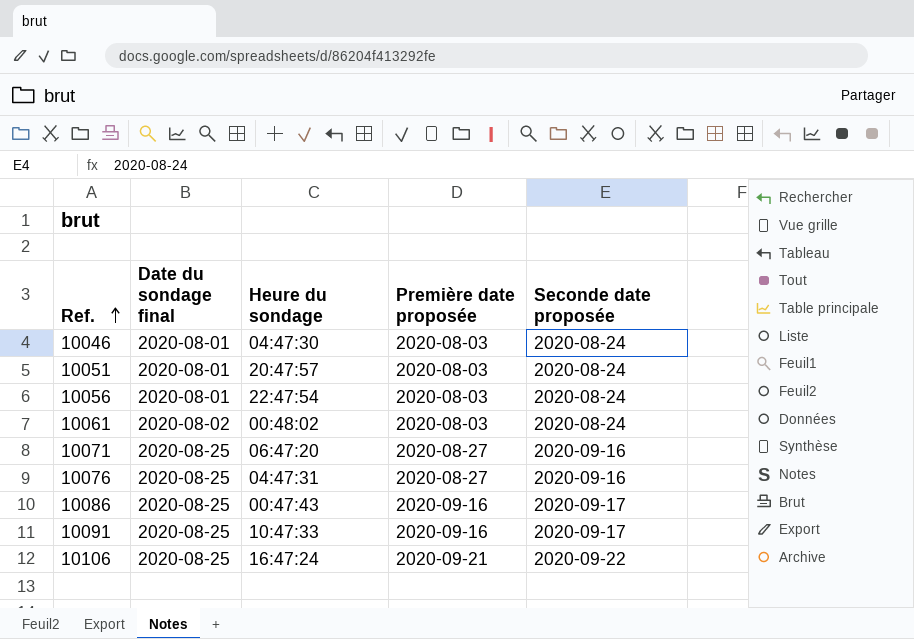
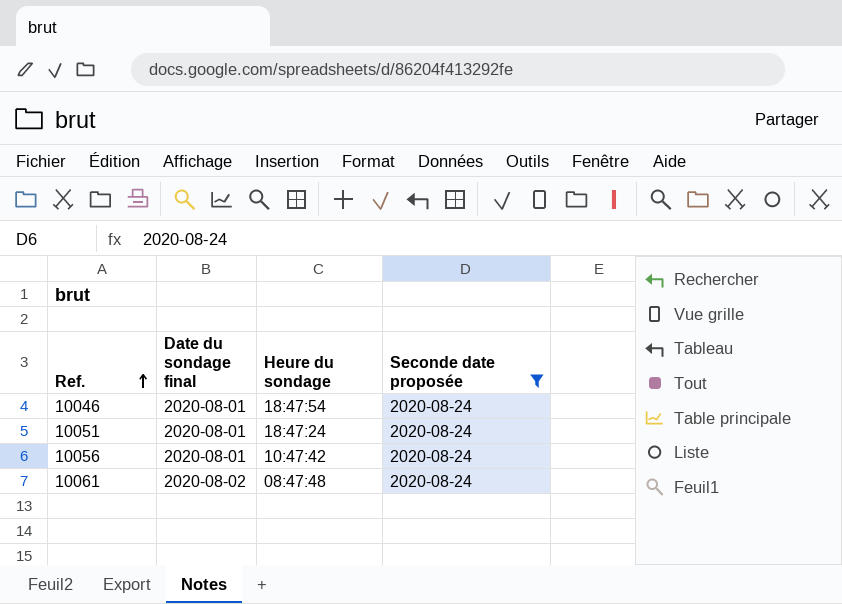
filter: none -> Seconde date proposée = 2020-08-24
column Première date proposée | position: 4 -> none
10046 | Heure du sondage: 04:47:30 -> 18:47:54
10051 | Heure du sondage: 20:47:57 -> 18:47:24
10056 | Heure du sondage: 22:47:54 -> 10:47:42
10061 | Heure du sondage: 00:48:02 -> 08:47:48

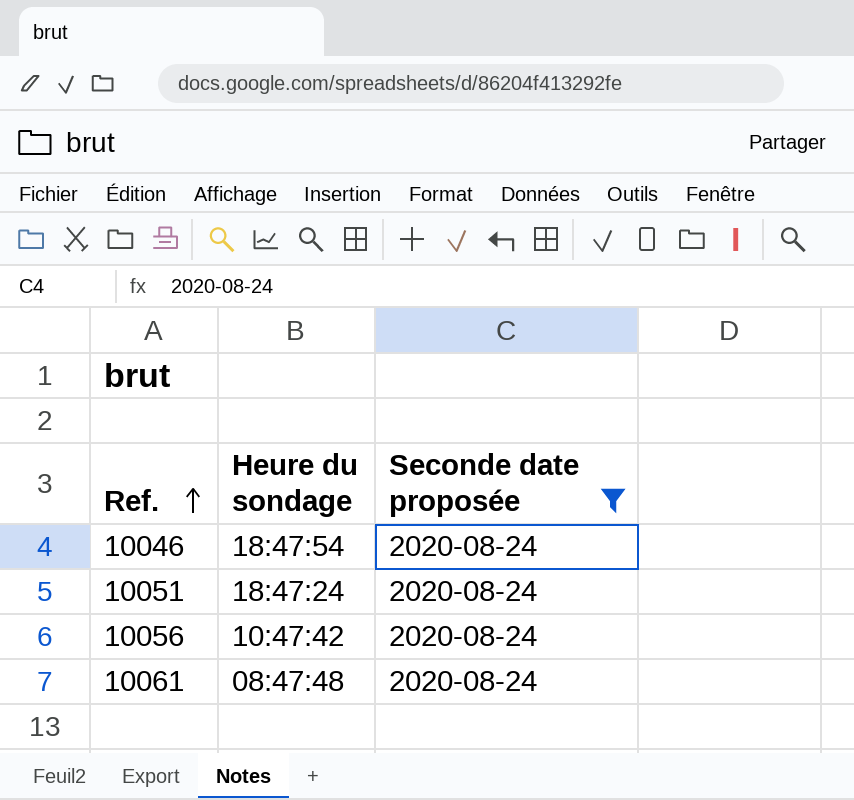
column Date du sondage final | position: 2 -> none

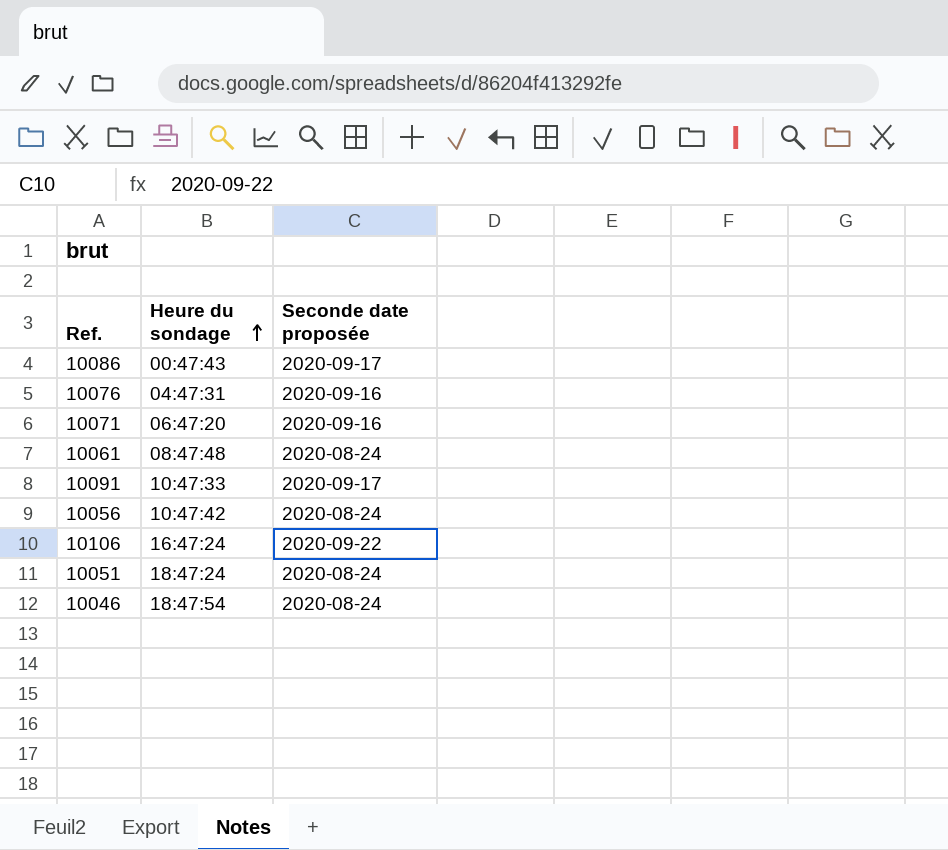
filter: Seconde date proposée = 2020-08-24 -> none
row order: Ref. ascending -> Heure du sondage ascending

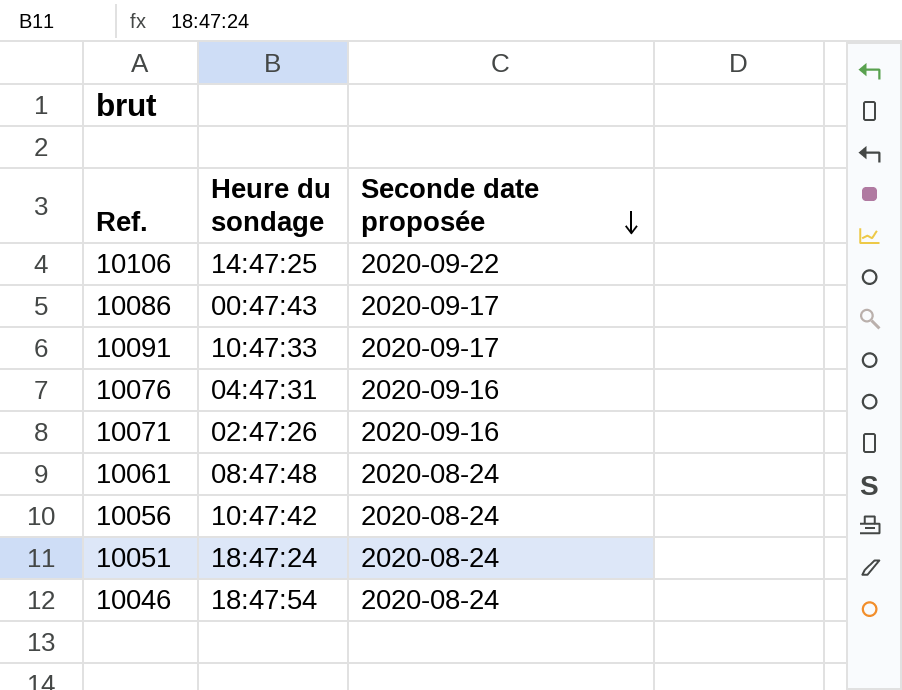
row order: Heure du sondage ascending -> Seconde date proposée descending
10106 | Heure du sondage: 16:47:24 -> 14:47:25
10071 | Heure du sondage: 06:47:20 -> 02:47:26

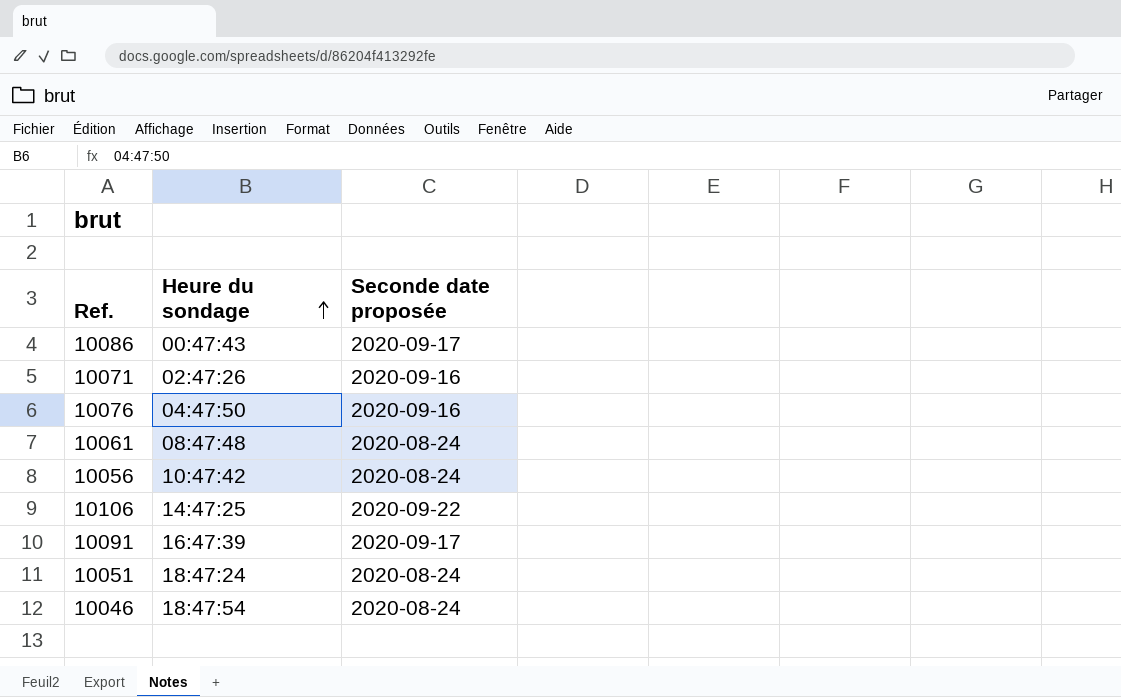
row order: Seconde date proposée descending -> Heure du sondage ascending
10076 | Heure du sondage: 04:47:31 -> 04:47:50
10091 | Heure du sondage: 10:47:33 -> 16:47:39

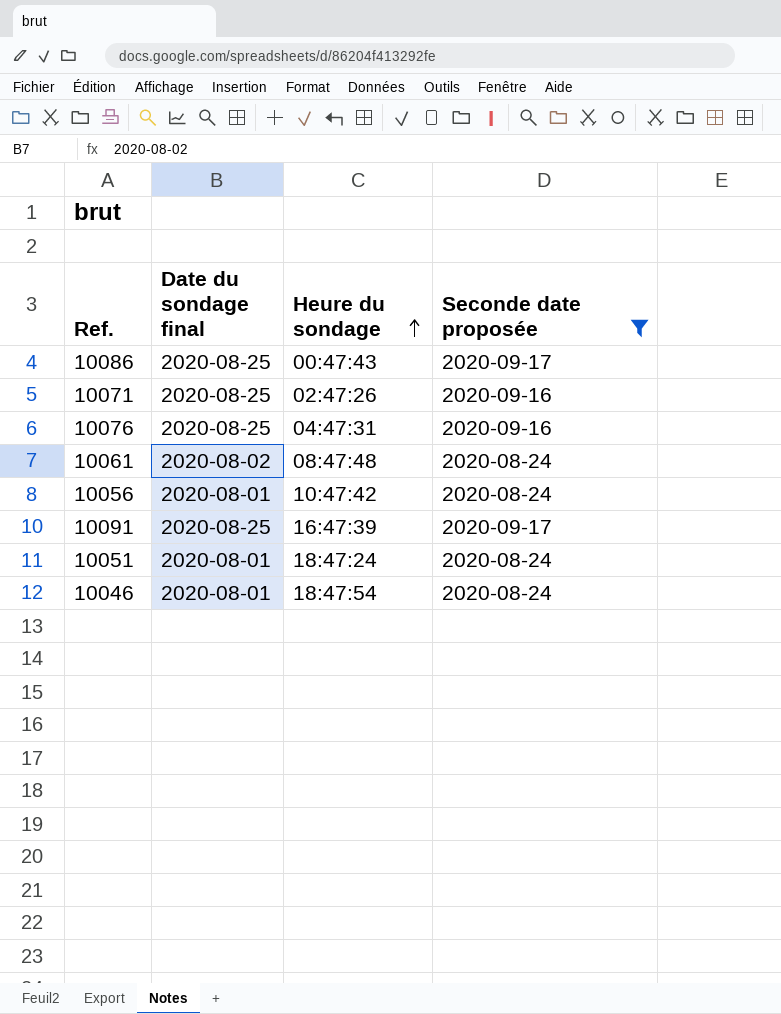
filter: none -> Seconde date proposée != 2020-09-22
column Date du sondage final | position: none -> 2
10076 | Heure du sondage: 04:47:50 -> 04:47:31

